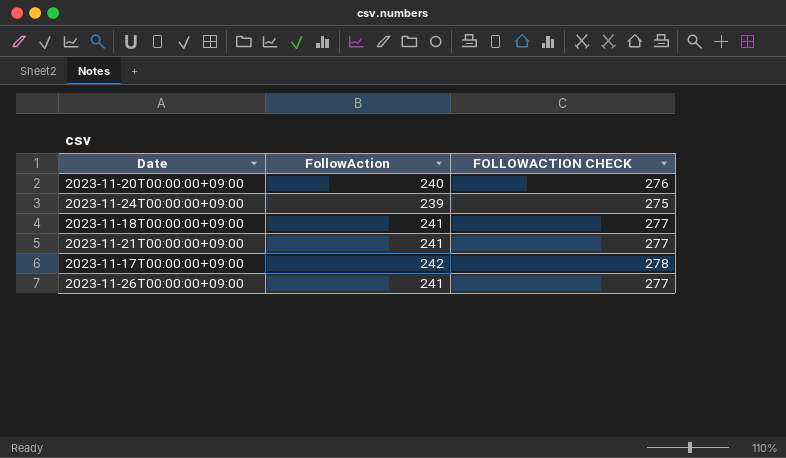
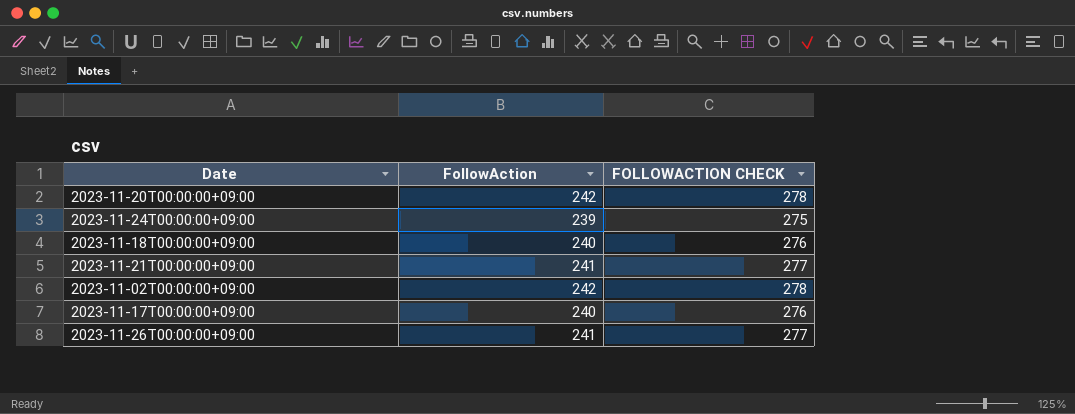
2023-11-20T00:00:00+09:00 | FollowAction: 240 -> 242
2023-11-20T00:00:00+09:00 | FOLLOWACTION CHECK: 276 -> 278
2023-11-18T00:00:00+09:00 | FollowAction: 241 -> 240
2023-11-18T00:00:00+09:00 | FOLLOWACTION CHECK: 277 -> 276
row 2023-11-02T00:00:00+09:00: none -> 242 | 278
2023-11-17T00:00:00+09:00 | FollowAction: 242 -> 240
2023-11-17T00:00:00+09:00 | FOLLOWACTION CHECK: 278 -> 276

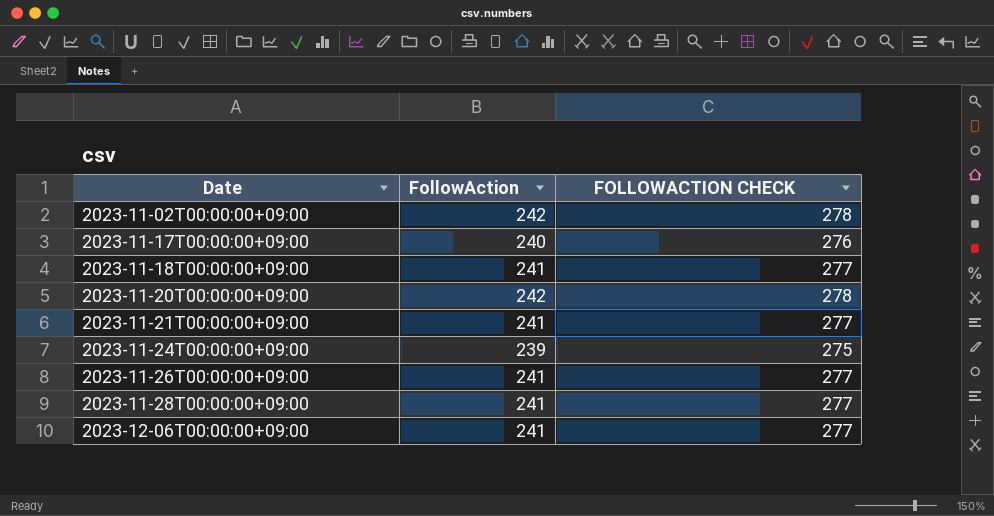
row order: none -> Date ascending
2023-11-18T00:00:00+09:00 | FollowAction: 240 -> 241
2023-11-18T00:00:00+09:00 | FOLLOWACTION CHECK: 276 -> 277
row 2023-11-28T00:00:00+09:00: none -> 241 | 277
row 2023-12-06T00:00:00+09:00: none -> 241 | 277

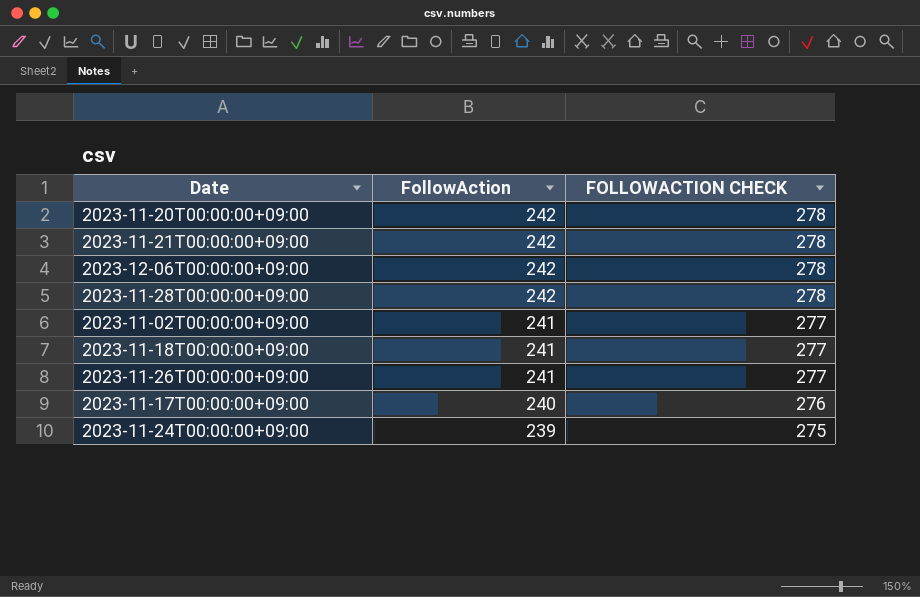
row order: Date ascending -> FollowAction descending
2023-11-21T00:00:00+09:00 | FollowAction: 241 -> 242
2023-11-21T00:00:00+09:00 | FOLLOWACTION CHECK: 277 -> 278
2023-12-06T00:00:00+09:00 | FollowAction: 241 -> 242
2023-12-06T00:00:00+09:00 | FOLLOWACTION CHECK: 277 -> 278
2023-11-28T00:00:00+09:00 | FollowAction: 241 -> 242
2023-11-28T00:00:00+09:00 | FOLLOWACTION CHECK: 277 -> 278
2023-11-02T00:00:00+09:00 | FollowAction: 242 -> 241
2023-11-02T00:00:00+09:00 | FOLLOWACTION CHECK: 278 -> 277

